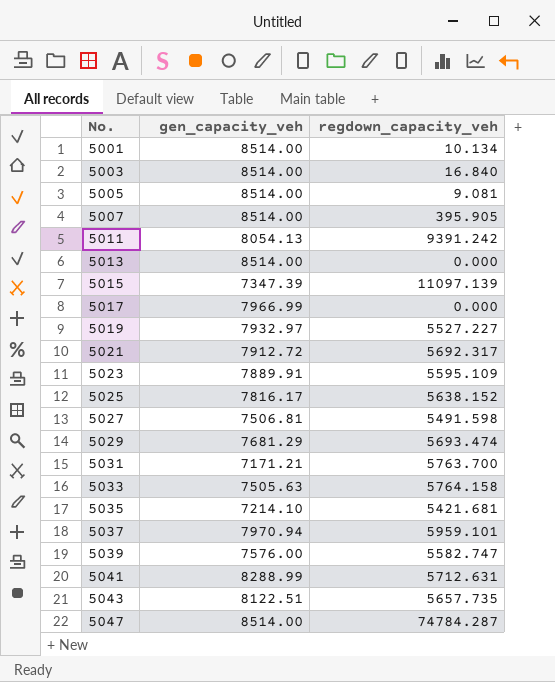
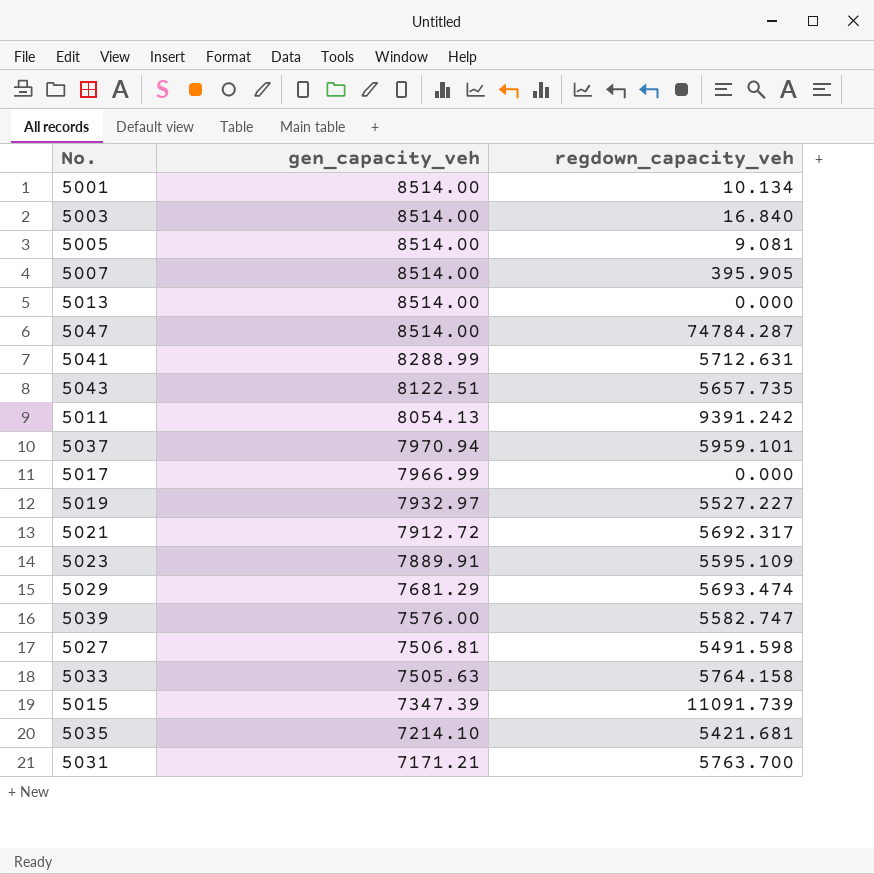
row order: No. ascending -> gen_capacity_veh descending
row 5025: 7816.17 | 5638.152 -> none
5015 | regdown_capacity_veh: 11097.139 -> 11091.739

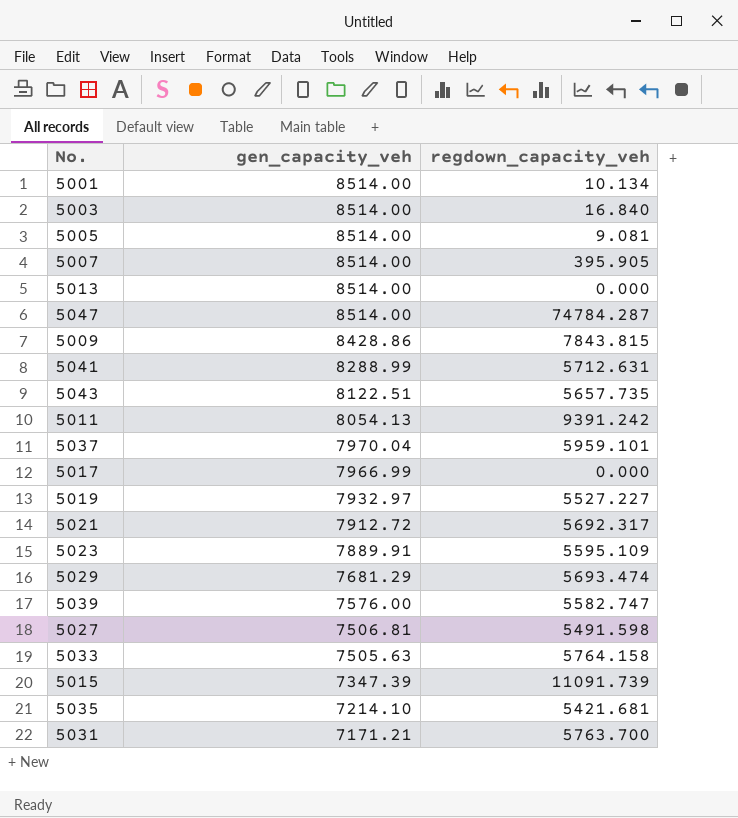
row 5009: none -> 8428.86 | 7843.815
5037 | gen_capacity_veh: 7970.94 -> 7970.04

